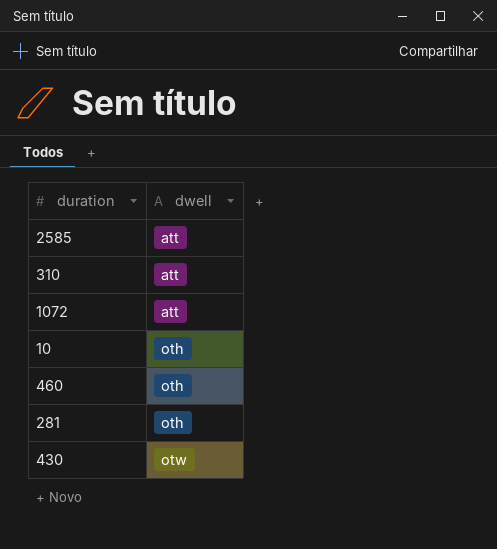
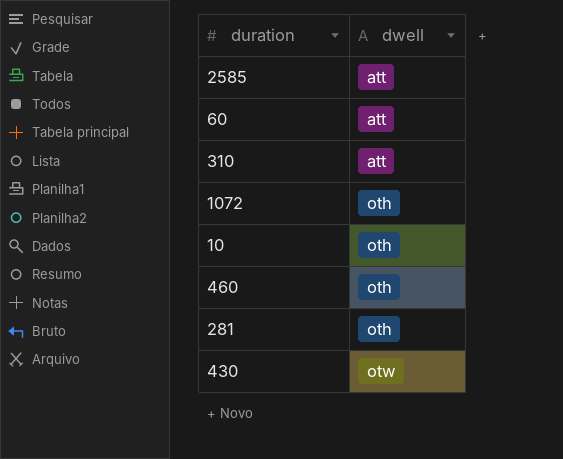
row 60: none -> att
1072 | dwell: att -> oth

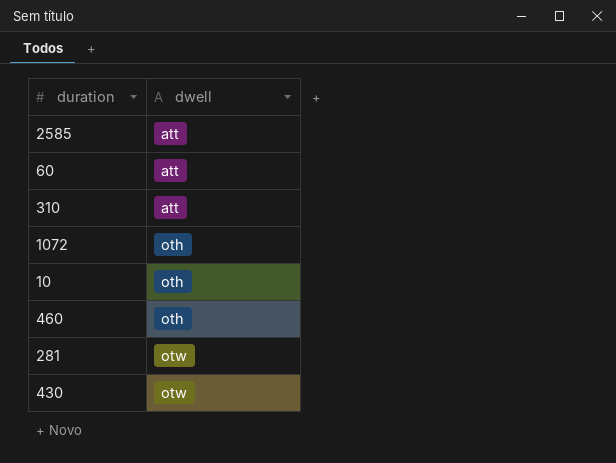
281 | dwell: oth -> otw

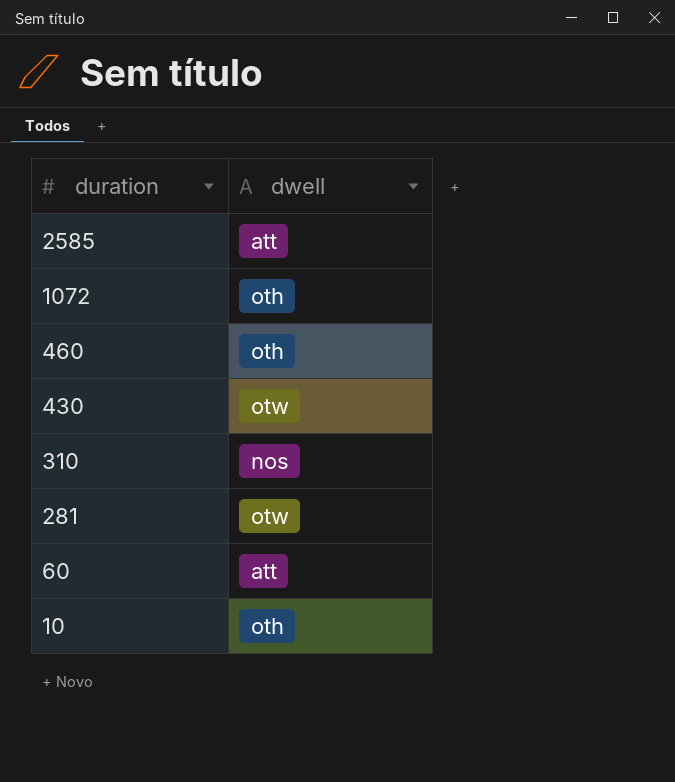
row order: dwell ascending -> duration descending
310 | dwell: att -> nos

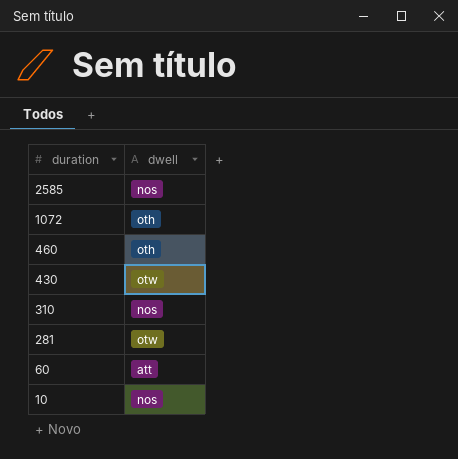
2585 | dwell: att -> nos
10 | dwell: oth -> nos

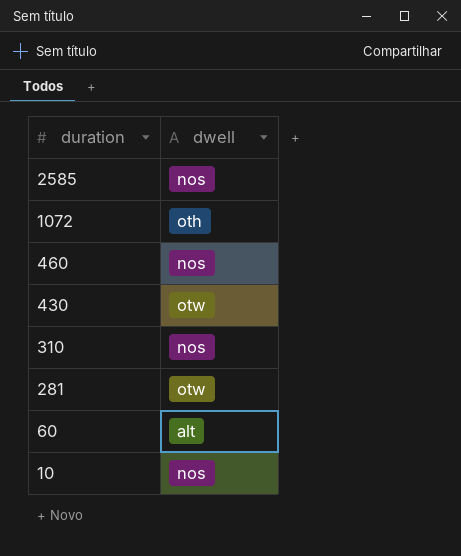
460 | dwell: oth -> nos
60 | dwell: att -> alt

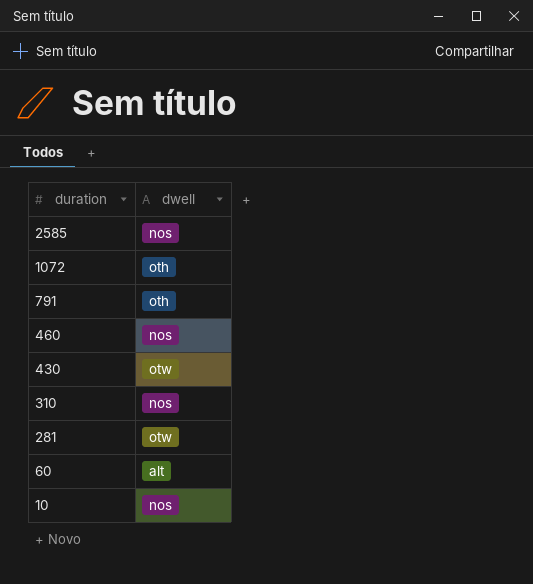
row 791: none -> oth

